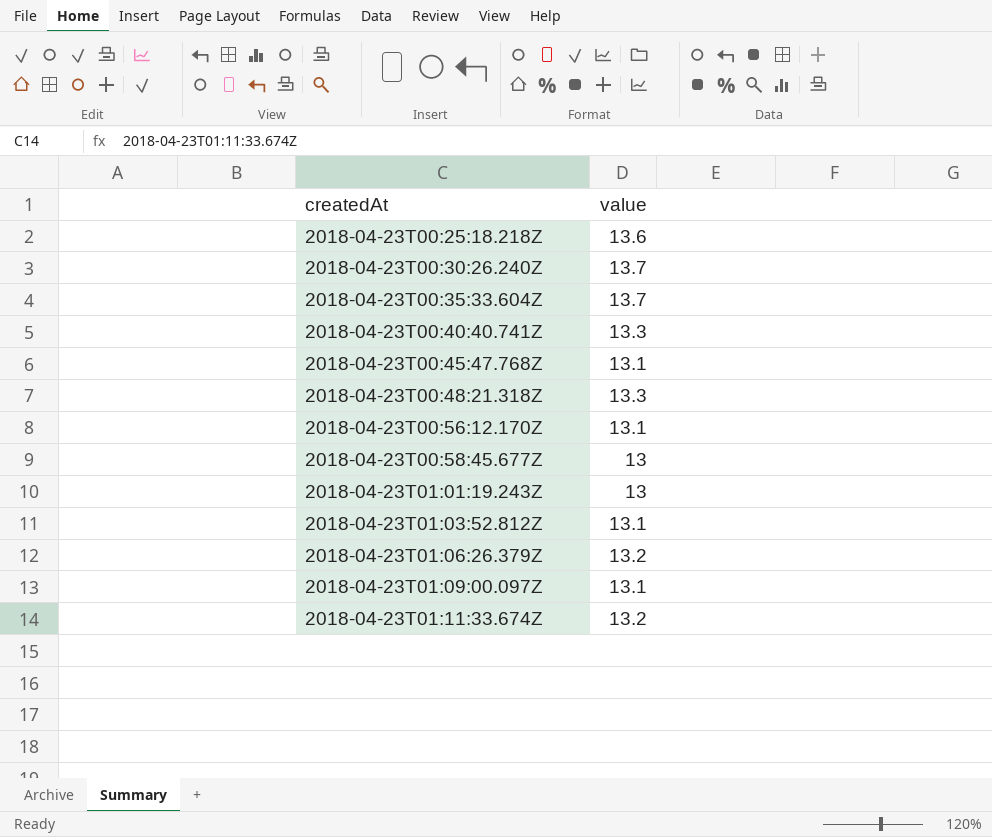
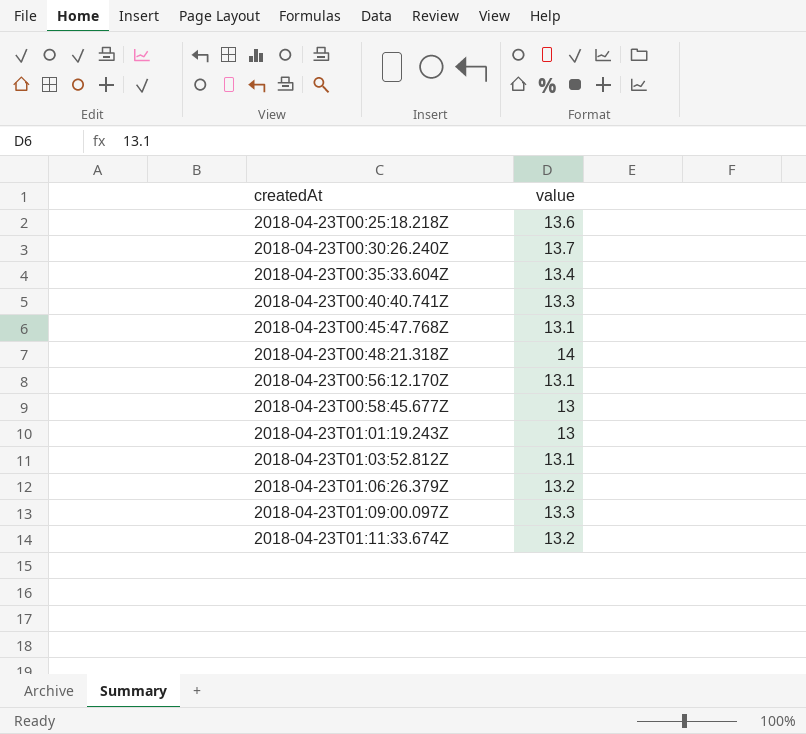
2018-04-23T00:35:33.604Z | value: 13.7 -> 13.4
2018-04-23T00:48:21.318Z | value: 13.3 -> 14
2018-04-23T01:09:00.097Z | value: 13.1 -> 13.3

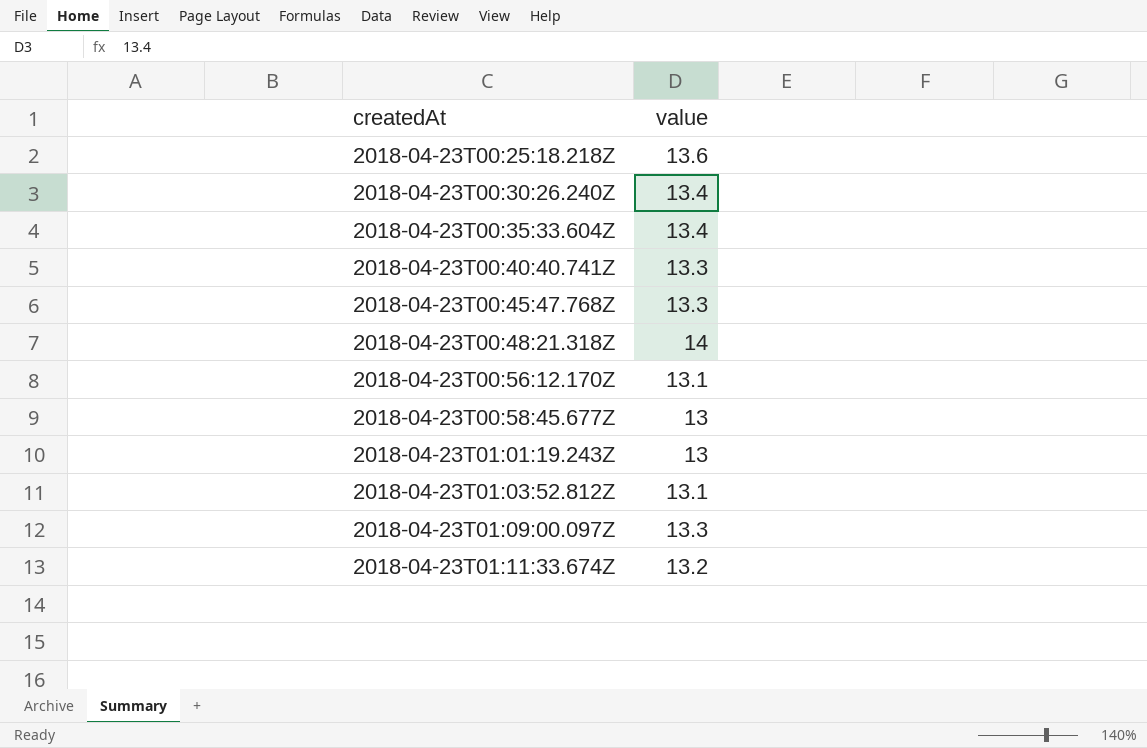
row 2018-04-23T01:06:26.379Z: 13.2 -> none
2018-04-23T00:30:26.240Z | value: 13.7 -> 13.4
2018-04-23T00:45:47.768Z | value: 13.1 -> 13.3

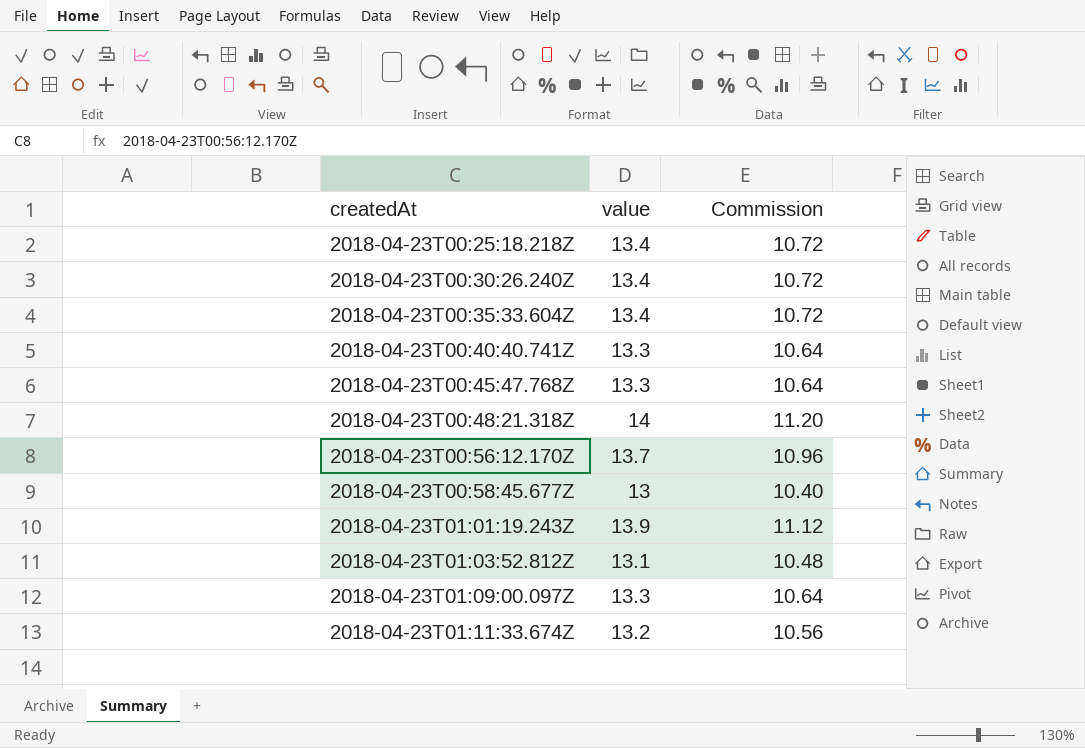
column Commission | formula: none -> [value] * 0.8
2018-04-23T00:25:18.218Z | value: 13.6 -> 13.4
2018-04-23T00:56:12.170Z | value: 13.1 -> 13.7
2018-04-23T01:01:19.243Z | value: 13 -> 13.9

